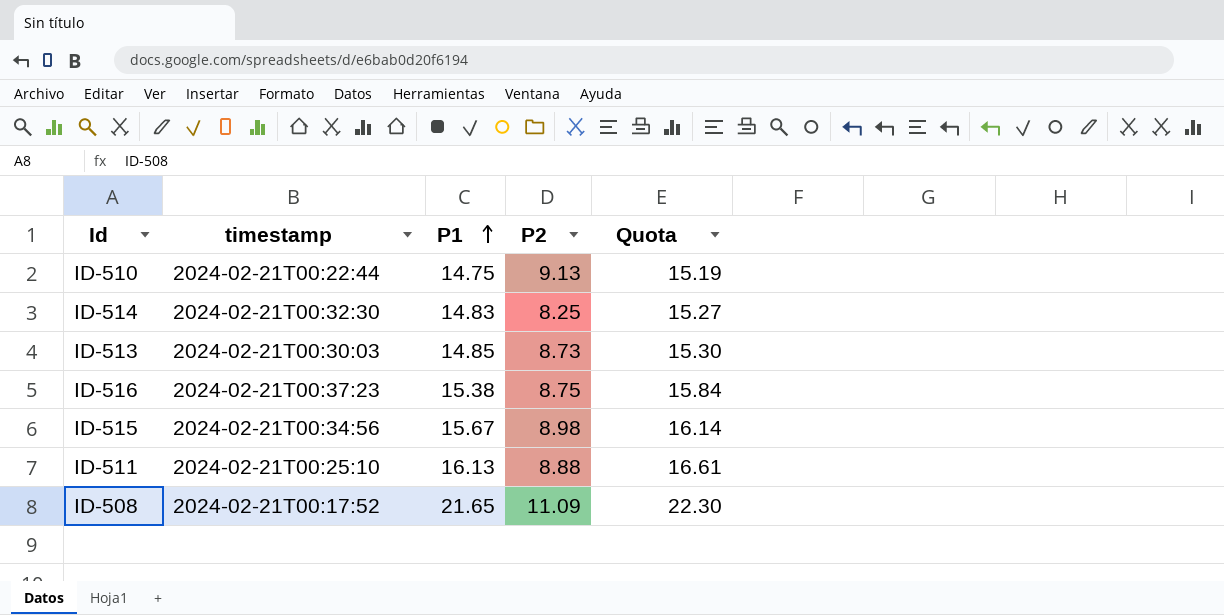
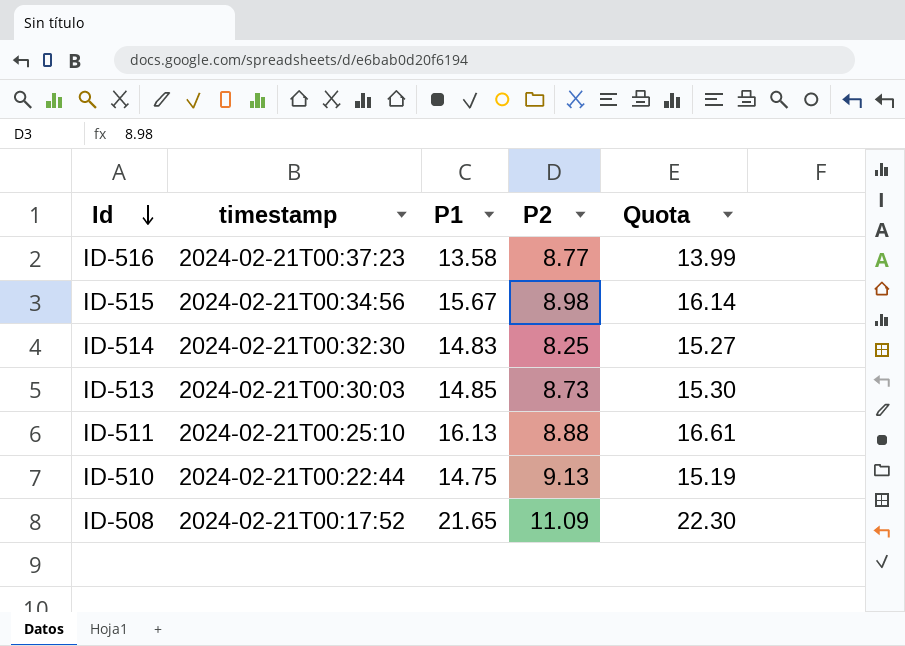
row order: P1 ascending -> Id descending
ID-516 | P1: 15.38 -> 13.58
ID-516 | P2: 8.75 -> 8.77
ID-516 | Quota: 15.84 -> 13.99

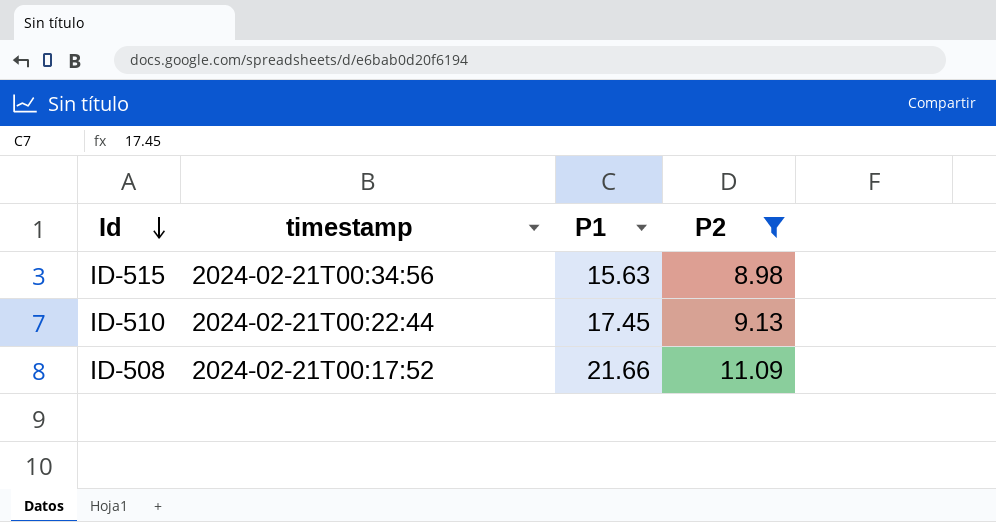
filter: none -> P2 >= 8.98
column Quota | formula: [P1] * 1.03 -> none
ID-515 | P1: 15.67 -> 15.63
ID-510 | P1: 14.75 -> 17.45
ID-508 | P1: 21.65 -> 21.66

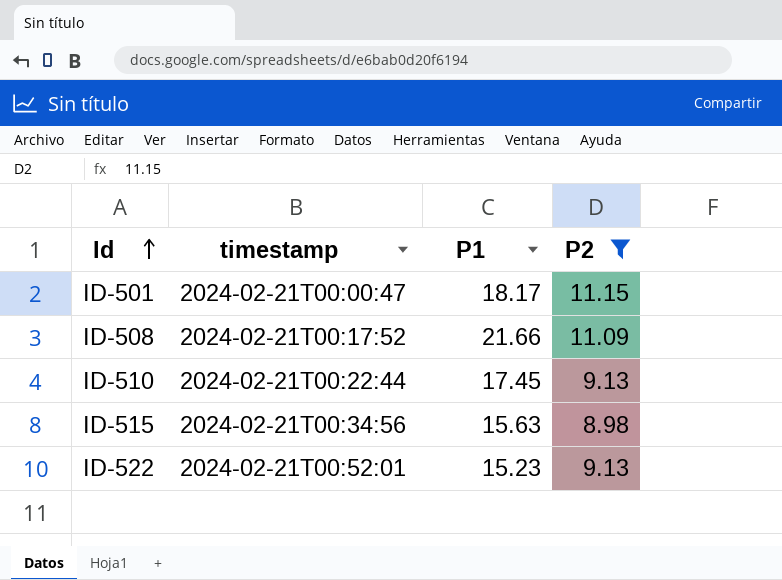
row order: Id descending -> Id ascending
row ID-501: none -> 2024-02-21T00:00:47 | 18.17 | 11.15
row ID-522: none -> 2024-02-21T00:52:01 | 15.23 | 9.13

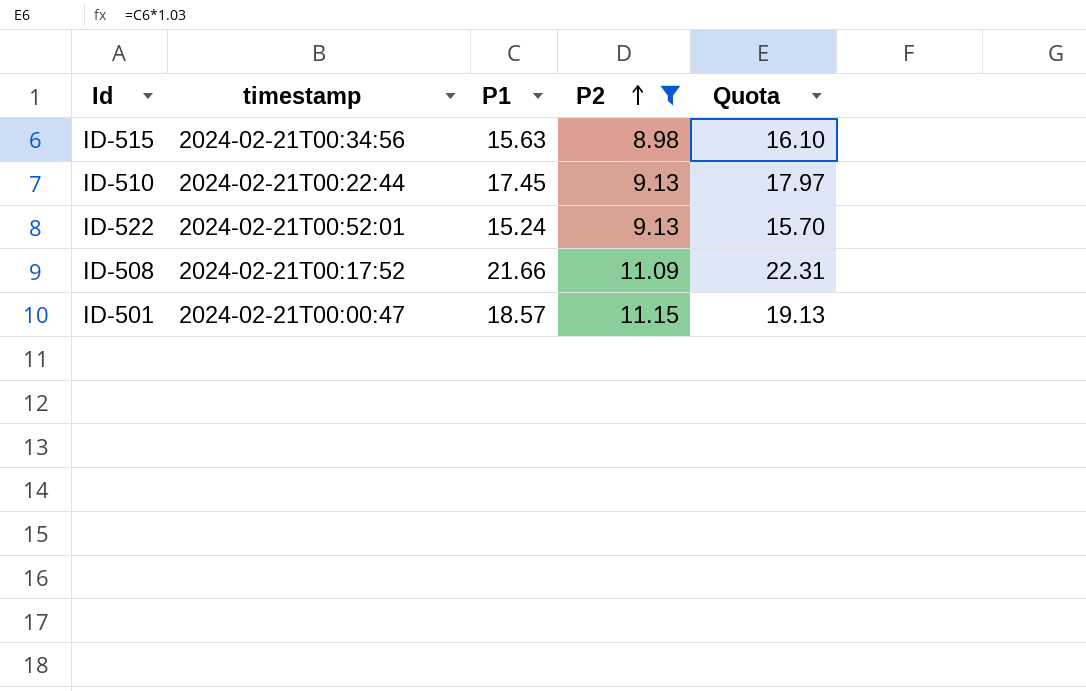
row order: Id ascending -> P2 ascending
column Quota | formula: none -> [P1] * 1.03
ID-522 | P1: 15.23 -> 15.24
ID-501 | P1: 18.17 -> 18.57

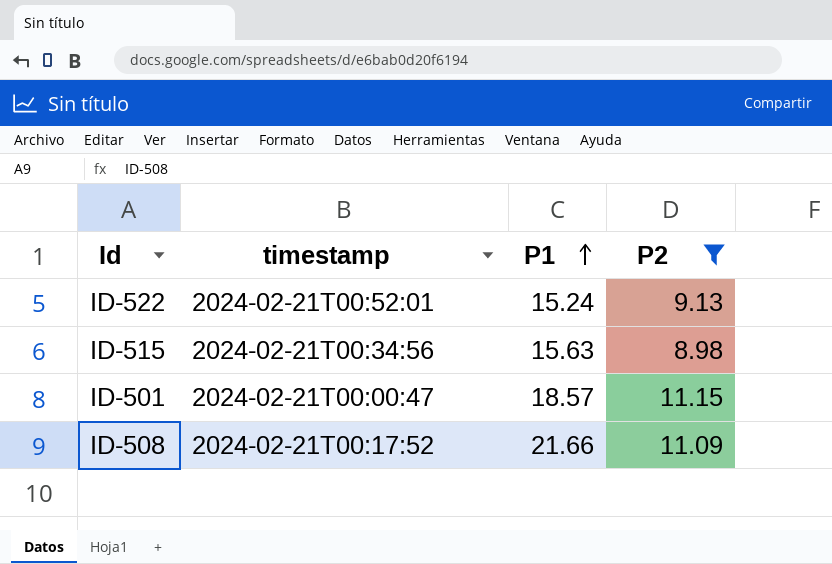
row order: P2 ascending -> P1 ascending
column Quota | formula: [P1] * 1.03 -> none
row ID-510: 2024-02-21T00:22:44 | 17.45 | 9.13 | 17.97 -> none

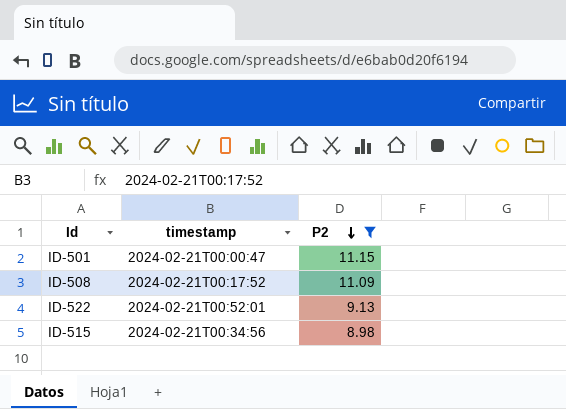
row order: P1 ascending -> P2 descending
column P1 | position: 3 -> none

